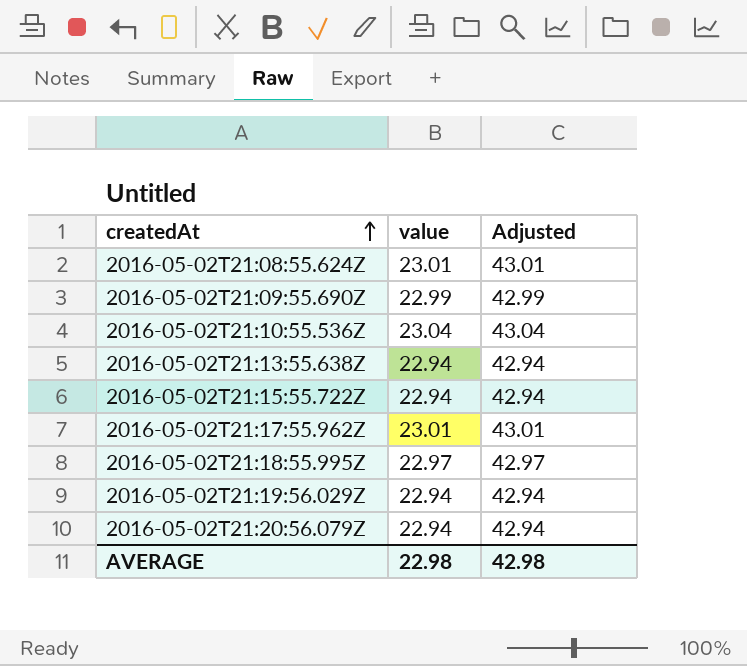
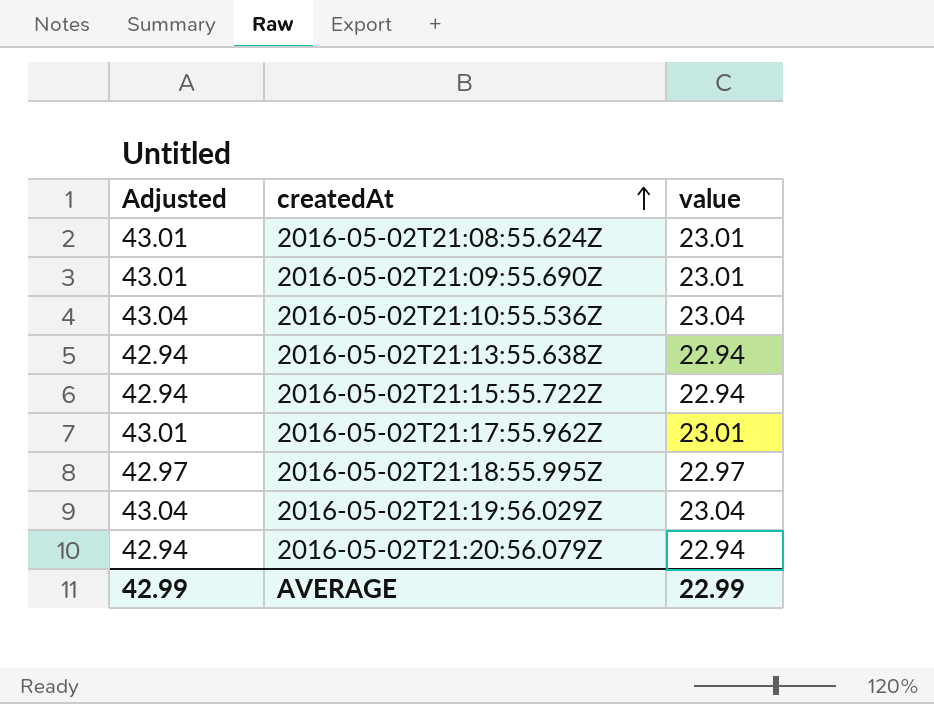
column Adjusted | position: 3 -> 1
2016-05-02T21:09:55.690Z | Adjusted: 42.99 -> 43.01
2016-05-02T21:09:55.690Z | value: 22.99 -> 23.01
2016-05-02T21:19:56.029Z | Adjusted: 42.94 -> 43.04
2016-05-02T21:19:56.029Z | value: 22.94 -> 23.04
AVERAGE | Adjusted: 42.98 -> 42.99
AVERAGE | value: 22.98 -> 22.99

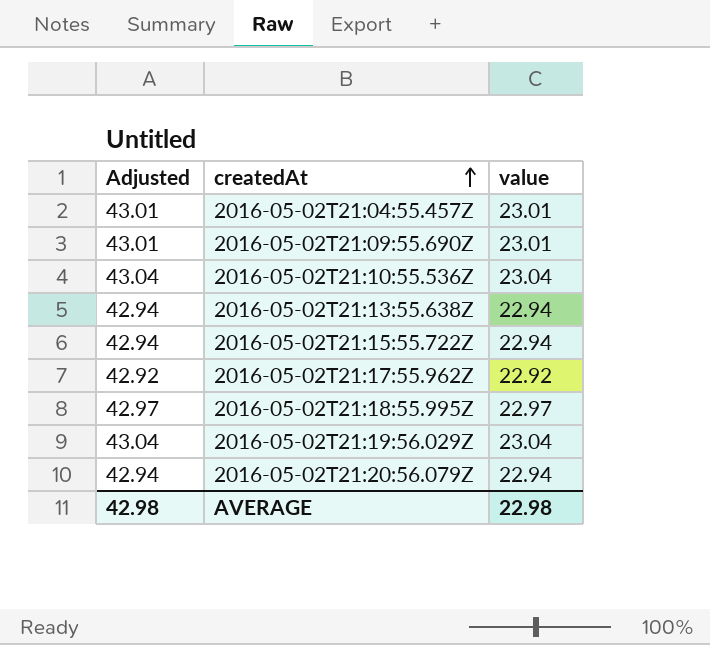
row 2016-05-02T21:08:55.624Z: 43.01 | 23.01 -> none
row 2016-05-02T21:04:55.457Z: none -> 43.01 | 23.01
2016-05-02T21:17:55.962Z | Adjusted: 43.01 -> 42.92
2016-05-02T21:17:55.962Z | value: 23.01 -> 22.92
AVERAGE | Adjusted: 42.99 -> 42.98
AVERAGE | value: 22.99 -> 22.98

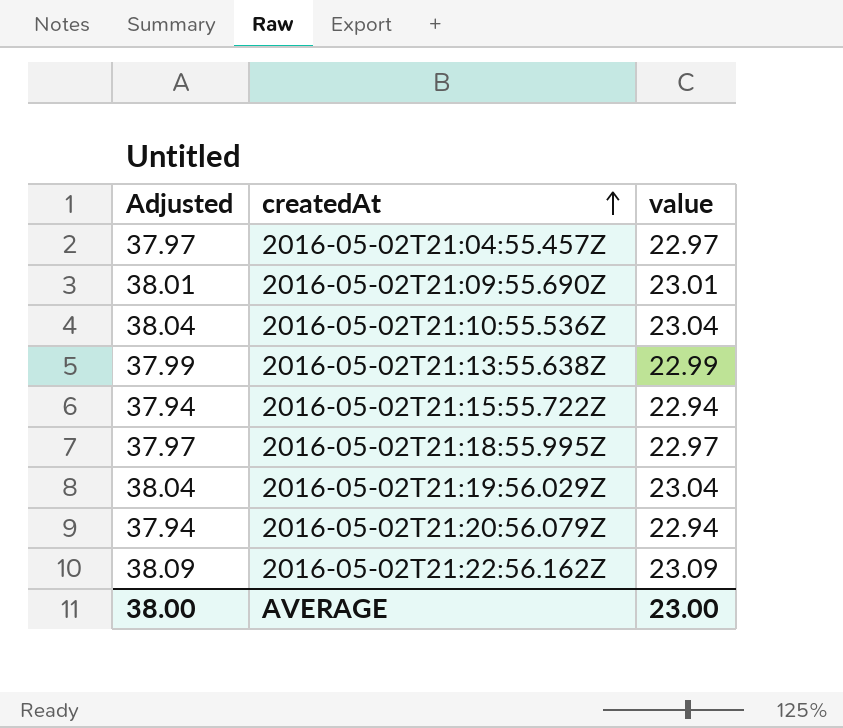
column Adjusted | formula: [value] + 20 -> [value] + 15
row 2016-05-02T21:17:55.962Z: 42.92 | 22.92 -> none
2016-05-02T21:04:55.457Z | value: 23.01 -> 22.97
2016-05-02T21:13:55.638Z | value: 22.94 -> 22.99
row 2016-05-02T21:22:56.162Z: none -> 38.09 | 23.09
AVERAGE | Adjusted: 42.98 -> 38.00
AVERAGE | value: 22.98 -> 23.00

